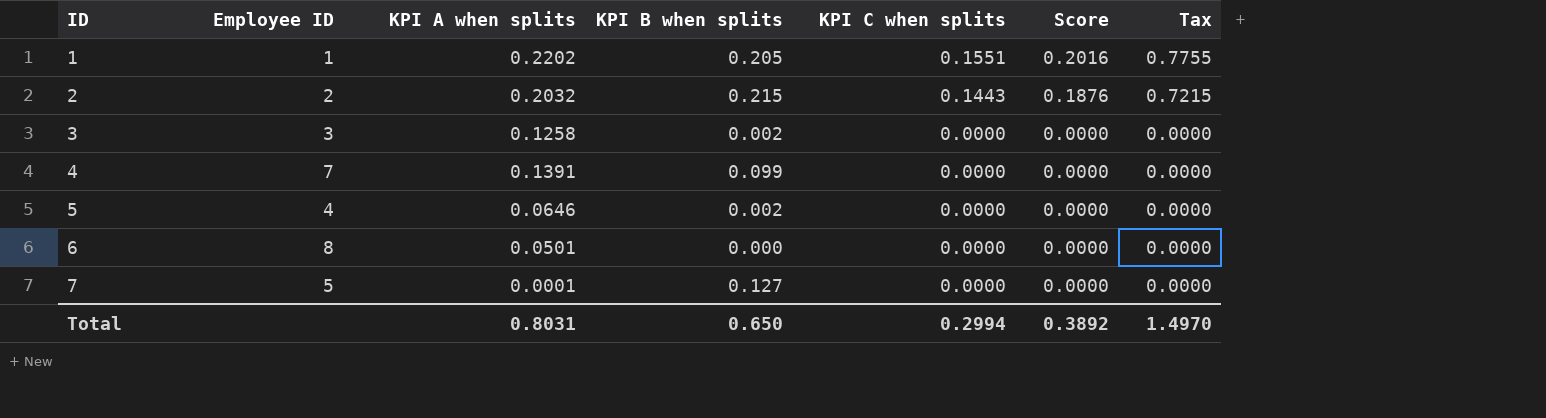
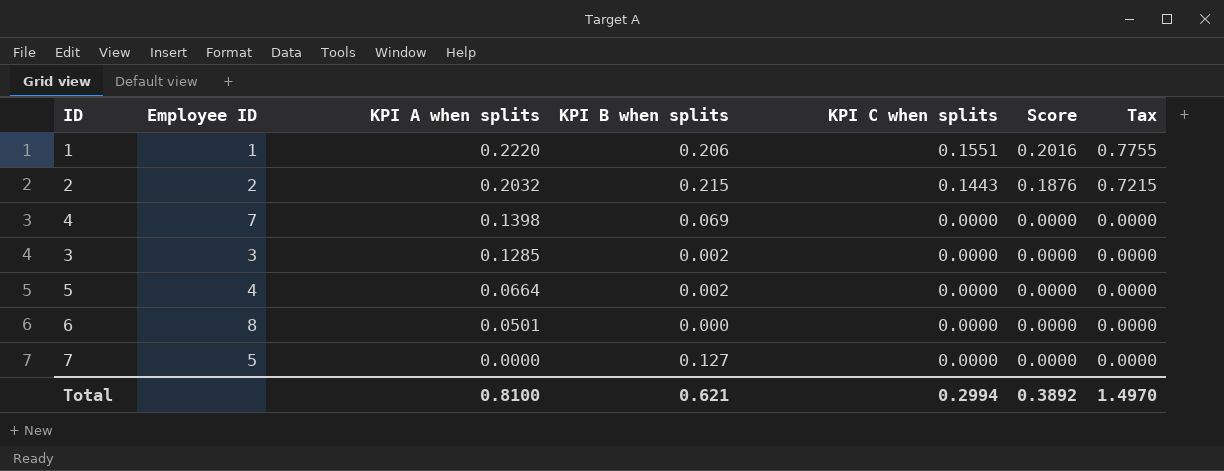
row order: ID ascending -> KPI A when splits descending
1 | KPI A when splits: 0.2202 -> 0.2220
1 | KPI B when splits: 0.205 -> 0.206
4 | KPI A when splits: 0.1391 -> 0.1398
4 | KPI B when splits: 0.099 -> 0.069
3 | KPI A when splits: 0.1258 -> 0.1285
5 | KPI A when splits: 0.0646 -> 0.0664
7 | KPI A when splits: 0.0001 -> 0.0000
Total | KPI A when splits: 0.8031 -> 0.8100
Total | KPI B when splits: 0.650 -> 0.621

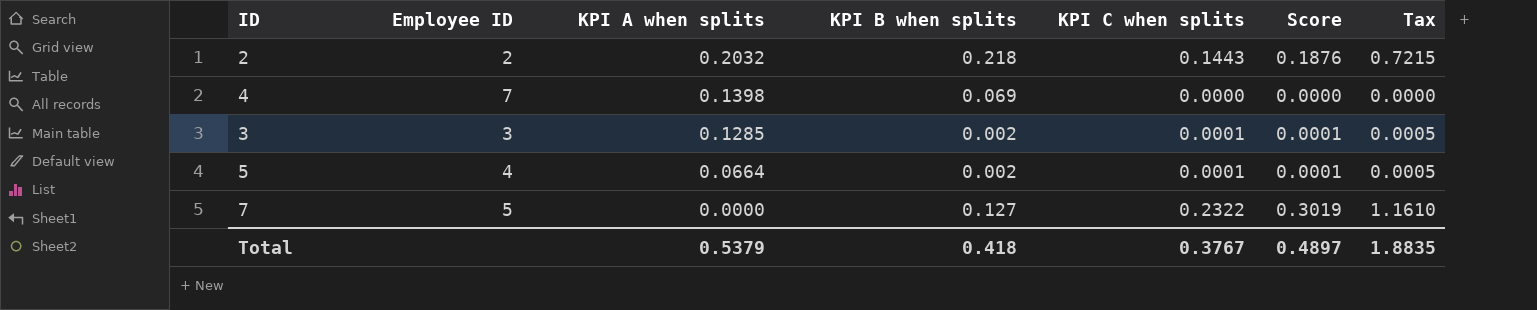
row 1: 1 | 0.2220 | 0.206 | 0.1551 | 0.2016 | 0.7755 -> none
row 6: 8 | 0.0501 | 0.000 | 0.0000 | 0.0000 | 0.0000 -> none
2 | KPI B when splits: 0.215 -> 0.218
3 | KPI C when splits: 0.0000 -> 0.0001
3 | Score: 0.0000 -> 0.0001
3 | Tax: 0.0000 -> 0.0005
5 | KPI C when splits: 0.0000 -> 0.0001
5 | Score: 0.0000 -> 0.0001
5 | Tax: 0.0000 -> 0.0005
7 | KPI C when splits: 0.0000 -> 0.2322
7 | Score: 0.0000 -> 0.3019
7 | Tax: 0.0000 -> 1.1610
Total | KPI A when splits: 0.8100 -> 0.5379
Total | KPI B when splits: 0.621 -> 0.418
Total | KPI C when splits: 0.2994 -> 0.3767
Total | Score: 0.3892 -> 0.4897
Total | Tax: 1.4970 -> 1.8835

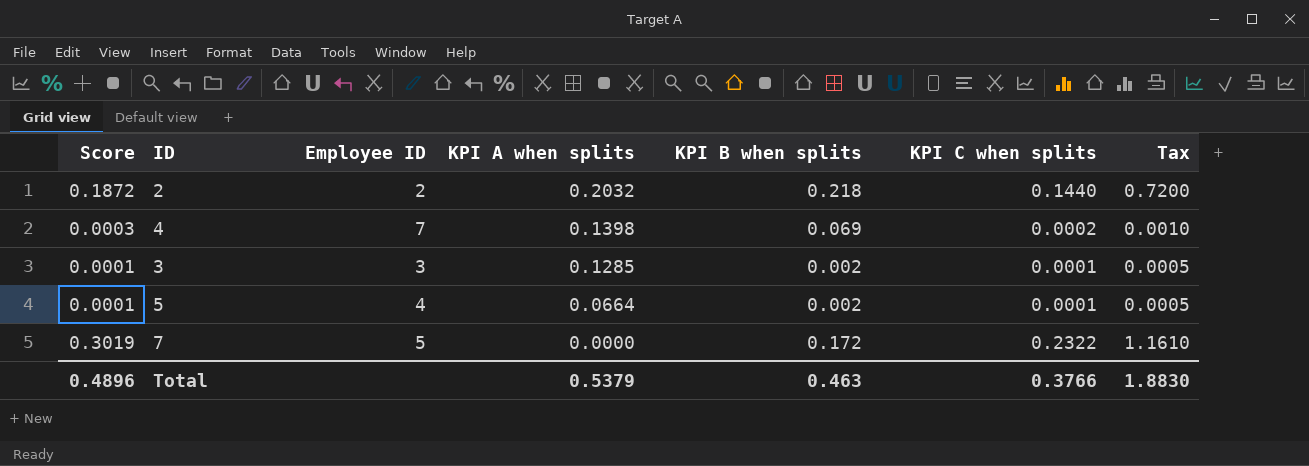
column Score | position: 6 -> 1
2 | Score: 0.1876 -> 0.1872
2 | KPI C when splits: 0.1443 -> 0.1440
2 | Tax: 0.7215 -> 0.7200
4 | Score: 0.0000 -> 0.0003
4 | KPI C when splits: 0.0000 -> 0.0002
4 | Tax: 0.0000 -> 0.0010
7 | KPI B when splits: 0.127 -> 0.172
Total | Score: 0.4897 -> 0.4896
Total | KPI B when splits: 0.418 -> 0.463
Total | KPI C when splits: 0.3767 -> 0.3766
Total | Tax: 1.8835 -> 1.8830

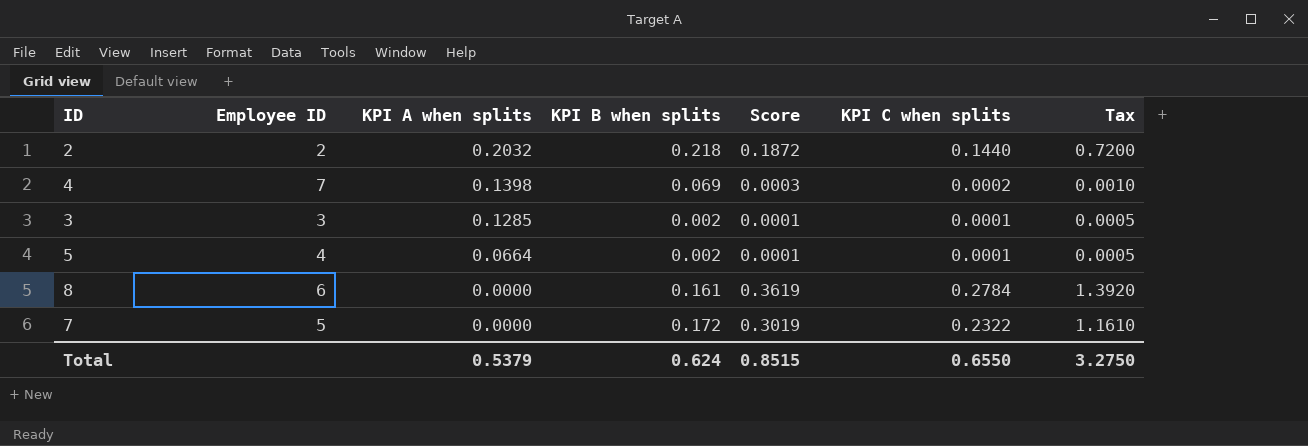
column Score | position: 1 -> 5
row 8: none -> 6 | 0.0000 | 0.161 | 0.3619 | 0.2784 | 1.3920
Total | KPI B when splits: 0.463 -> 0.624
Total | Score: 0.4896 -> 0.8515
Total | KPI C when splits: 0.3766 -> 0.6550
Total | Tax: 1.8830 -> 3.2750

